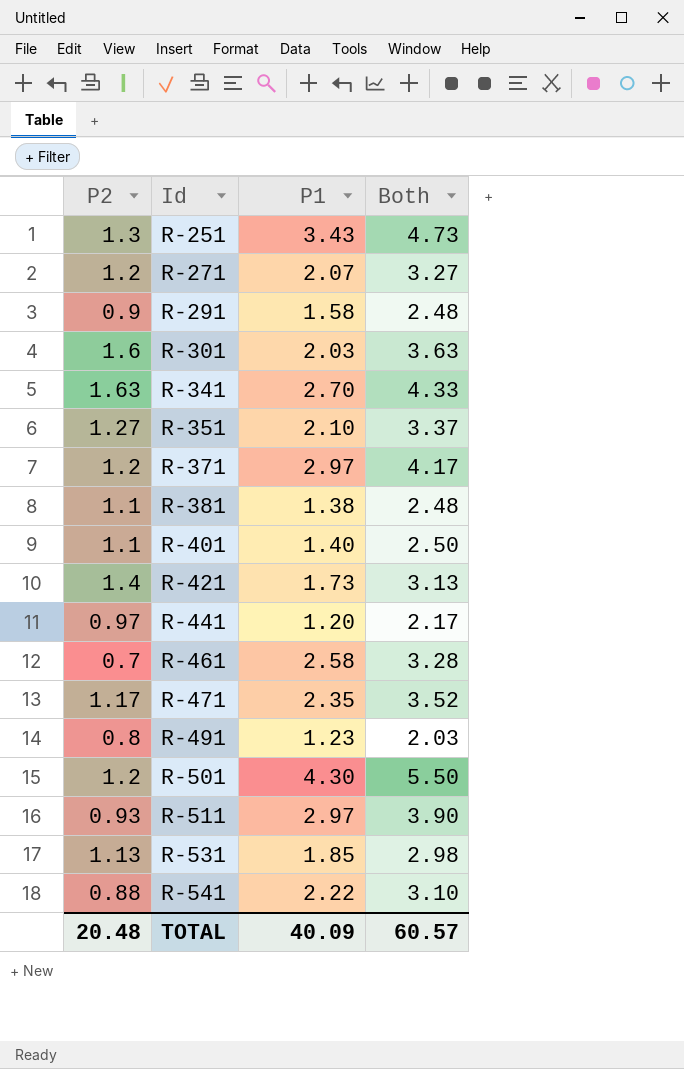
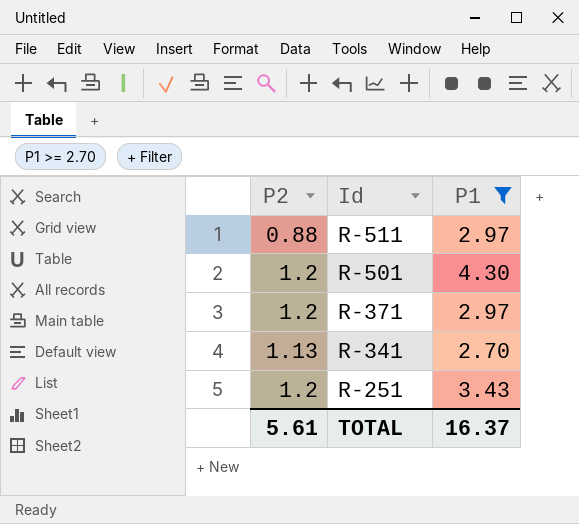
filter: none -> P1 >= 2.70
row order: Id ascending -> Id descending
column Both | formula: [P2] + [P1] -> none
R-511 | P2: 0.93 -> 0.88
R-341 | P2: 1.63 -> 1.13
R-251 | P2: 1.3 -> 1.2
TOTAL | P2: 20.48 -> 5.61
TOTAL | P1: 40.09 -> 16.37

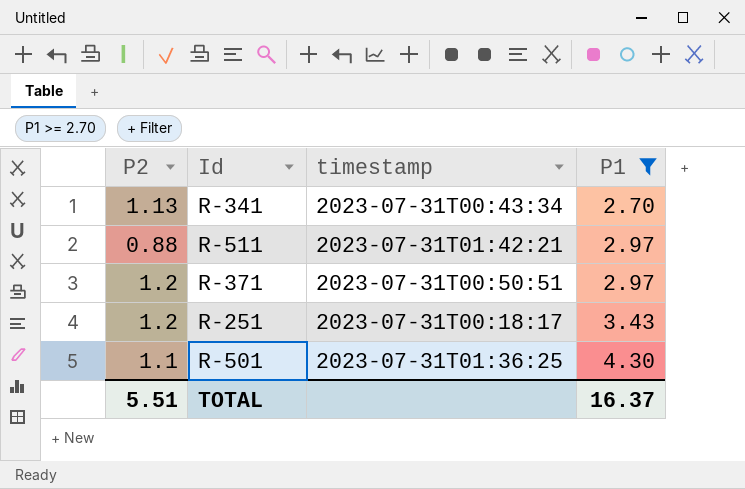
row order: Id descending -> P1 ascending
column timestamp | position: none -> 3
R-501 | P2: 1.2 -> 1.1
TOTAL | P2: 5.61 -> 5.51

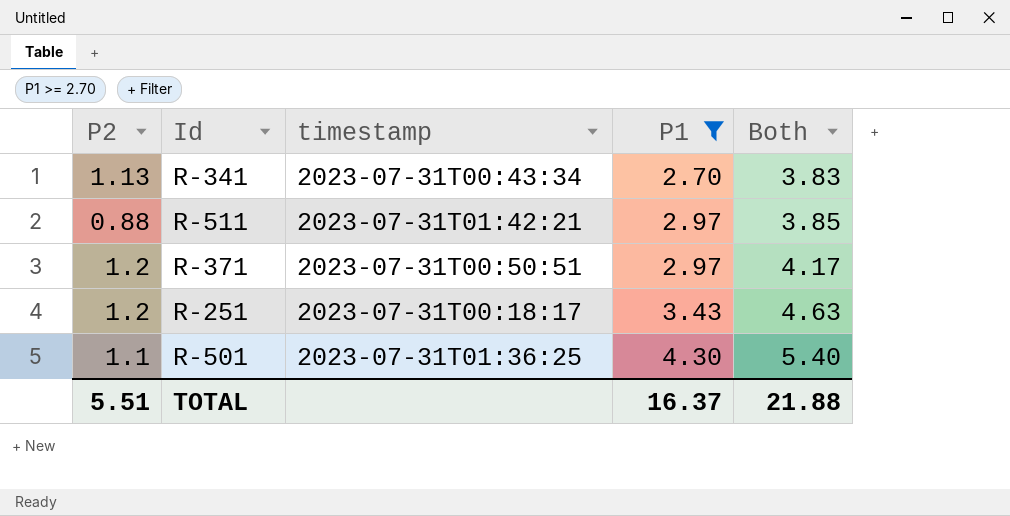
column Both | formula: none -> [P2] + [P1]

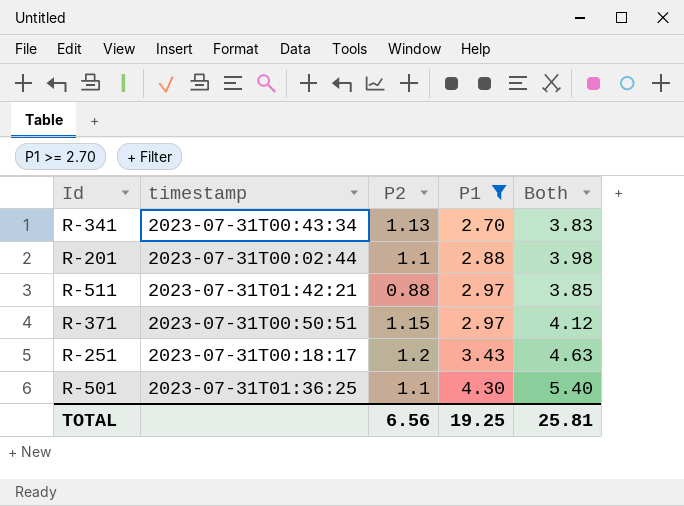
column P2 | position: 1 -> 3
row R-201: none -> 2023-07-31T00:02:44 | 1.1 | 2.88 | 3.98
R-371 | P2: 1.2 -> 1.15
R-371 | Both: 4.17 -> 4.12
TOTAL | P2: 5.51 -> 6.56
TOTAL | P1: 16.37 -> 19.25
TOTAL | Both: 21.88 -> 25.81

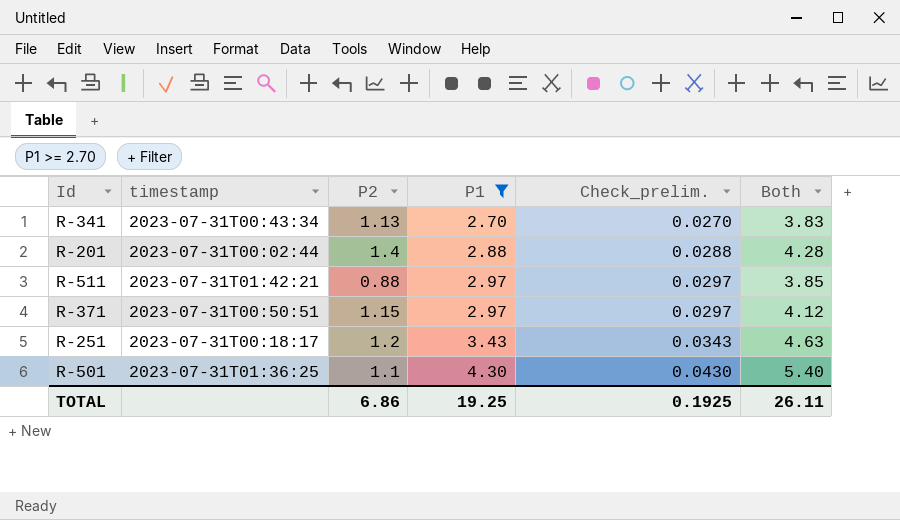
column Check_prelim. | formula: none -> [P1] * 0.01
R-201 | P2: 1.1 -> 1.4
R-201 | Both: 3.98 -> 4.28
TOTAL | P2: 6.56 -> 6.86
TOTAL | Both: 25.81 -> 26.11

